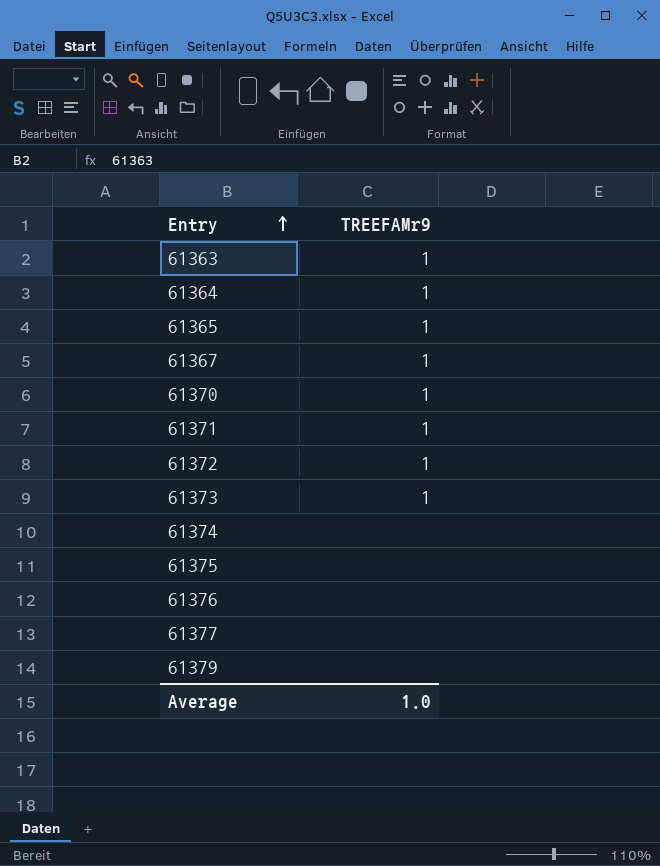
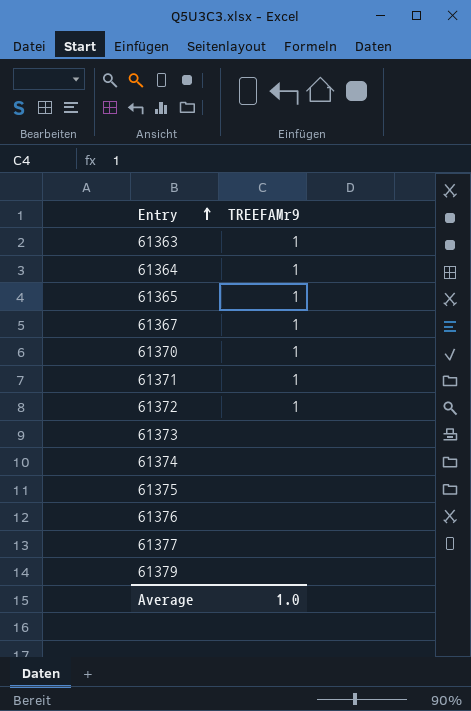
61373 | TREEFAMr9: 1 -> none

